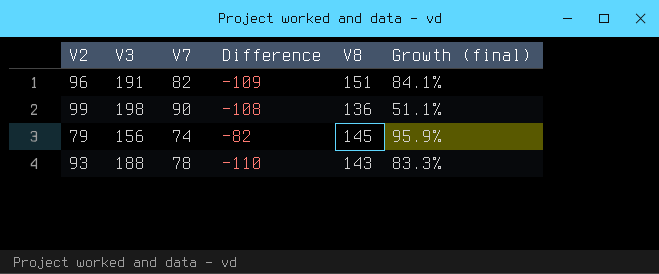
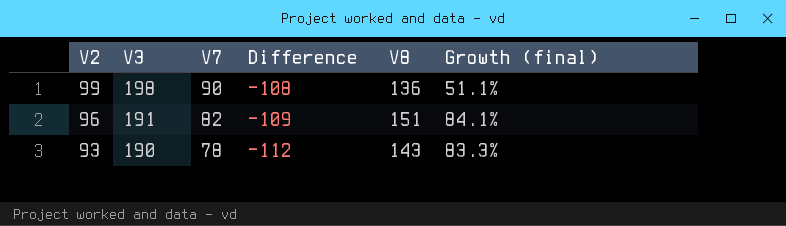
row order: none -> V2 descending
row 79: 156 | 74 | -82 | 145 | 95.9% -> none
93 | V3: 188 -> 190
93 | Difference: -110 -> -112

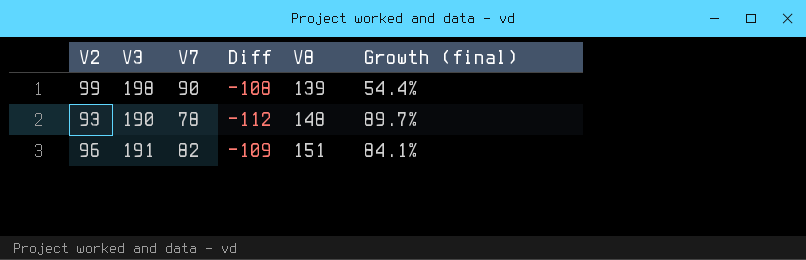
row order: V2 descending -> V8 ascending
column name: Difference -> Diff
99 | V8: 136 -> 139
99 | Growth (final): 51.1% -> 54.4%
93 | V8: 143 -> 148
93 | Growth (final): 83.3% -> 89.7%

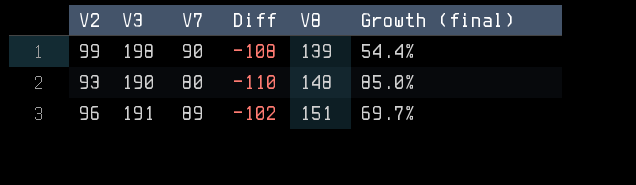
93 | V7: 78 -> 80
93 | Diff: -112 -> -110
93 | Growth (final): 89.7% -> 85.0%
96 | V7: 82 -> 89
96 | Diff: -109 -> -102
96 | Growth (final): 84.1% -> 69.7%

